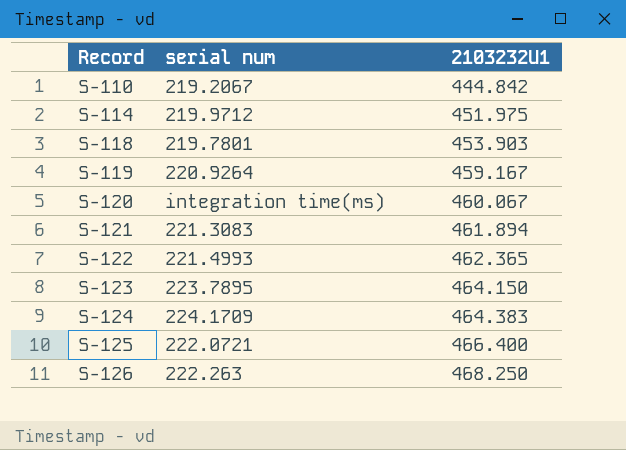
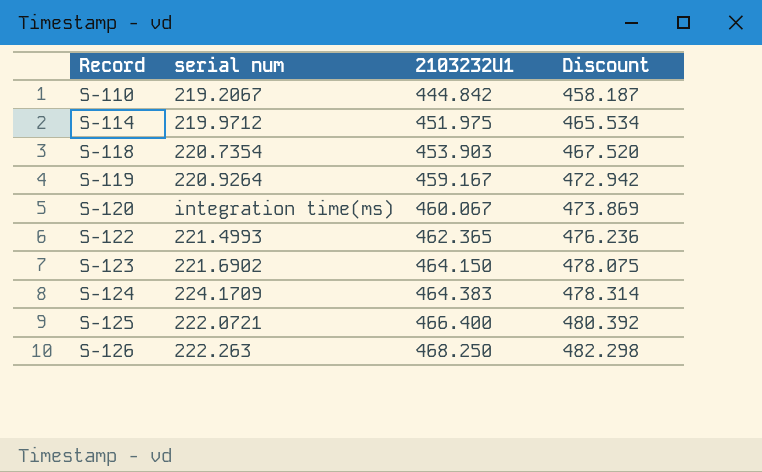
column Discount | formula: none -> [2103232U1] * 1.03
row S-121: 221.3083 | 461.894 -> none
S-118 | serial num: 219.7801 -> 220.7354
S-123 | serial num: 223.7895 -> 221.6902

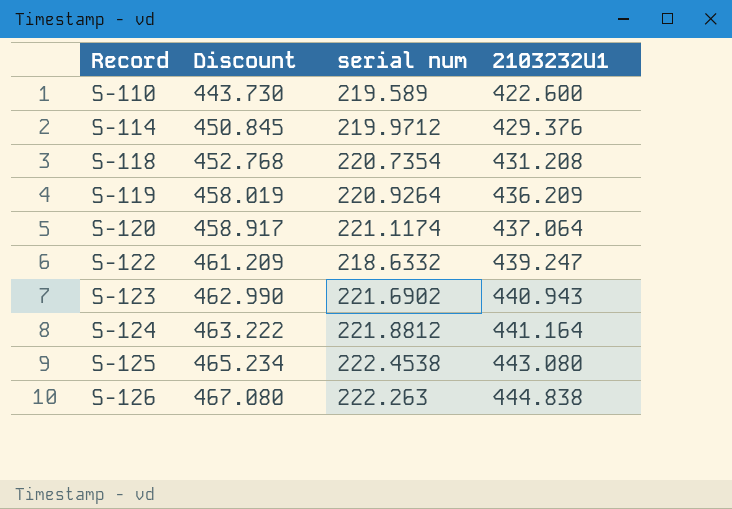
column Discount | formula: [2103232U1] * 1.03 -> [2103232U1] * 1.05
column Discount | position: 4 -> 2
S-110 | serial num: 219.2067 -> 219.589
S-110 | 2103232U1: 444.842 -> 422.600
S-114 | 2103232U1: 451.975 -> 429.376
S-118 | 2103232U1: 453.903 -> 431.208
S-119 | 2103232U1: 459.167 -> 436.209
S-120 | serial num: integration time(ms) -> 221.1174
S-120 | 2103232U1: 460.067 -> 437.064
S-122 | serial num: 221.4993 -> 218.6332
S-122 | 2103232U1: 462.365 -> 439.247
S-123 | 2103232U1: 464.150 -> 440.943
S-124 | serial num: 224.1709 -> 221.8812
S-124 | 2103232U1: 464.383 -> 441.164
S-125 | serial num: 222.0721 -> 222.4538
S-125 | 2103232U1: 466.400 -> 443.080
S-126 | 2103232U1: 468.250 -> 444.838

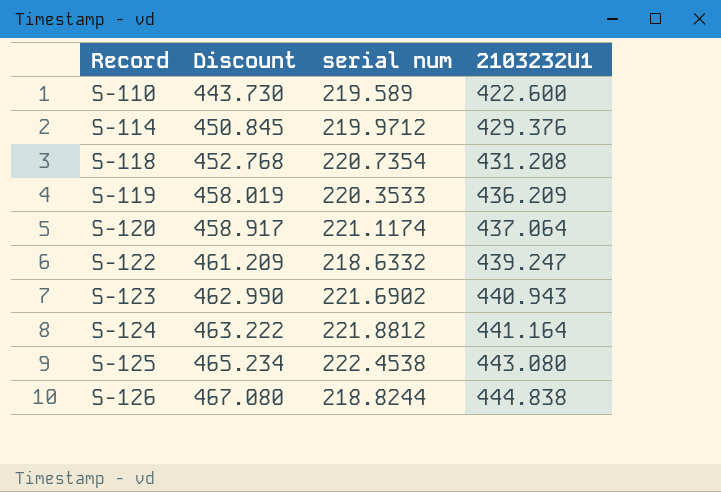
S-119 | serial num: 220.9264 -> 220.3533
S-126 | serial num: 222.263 -> 218.8244

